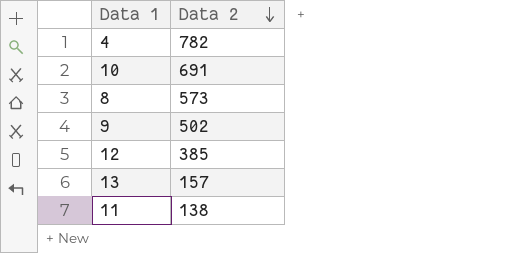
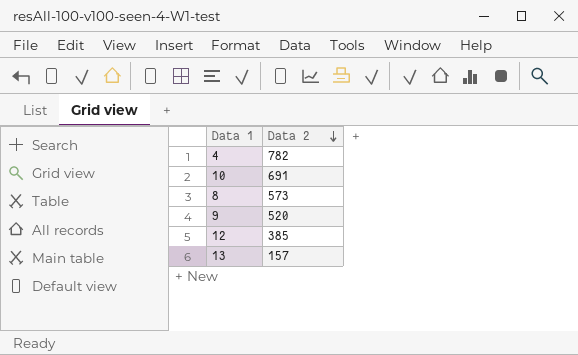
row 11: 138 -> none
9 | Data 2: 502 -> 520

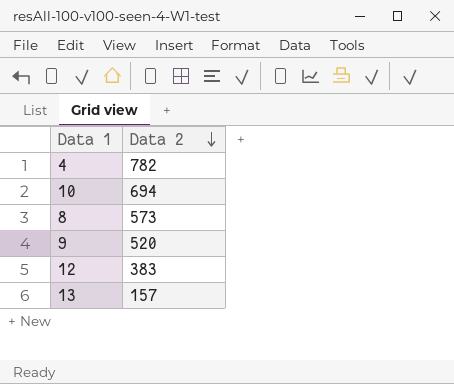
10 | Data 2: 691 -> 694
12 | Data 2: 385 -> 383

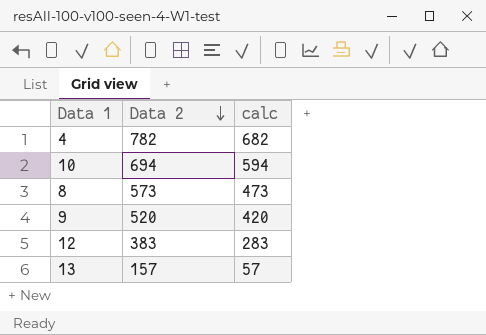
column calc | formula: none -> [Data 2] - 100

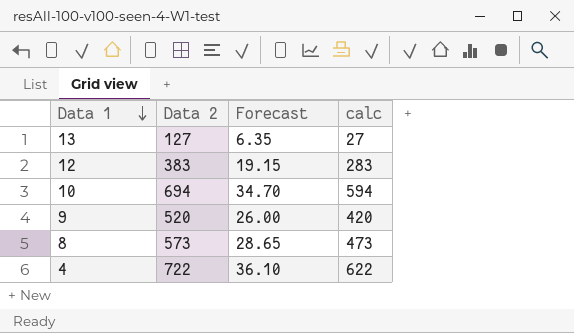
row order: Data 2 descending -> Data 1 descending
column Forecast | formula: none -> [Data 2] * 0.05
13 | Data 2: 157 -> 127
13 | calc: 57 -> 27
4 | Data 2: 782 -> 722
4 | calc: 682 -> 622

